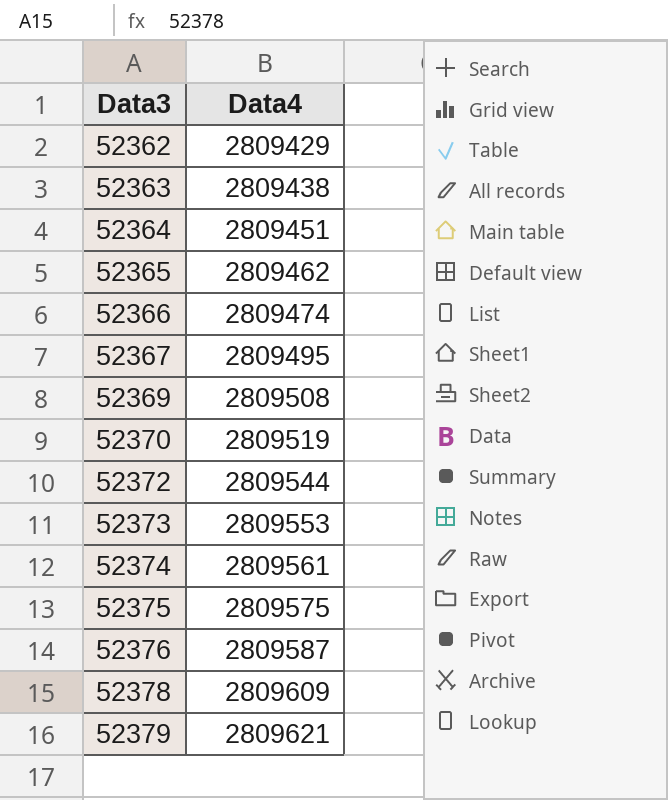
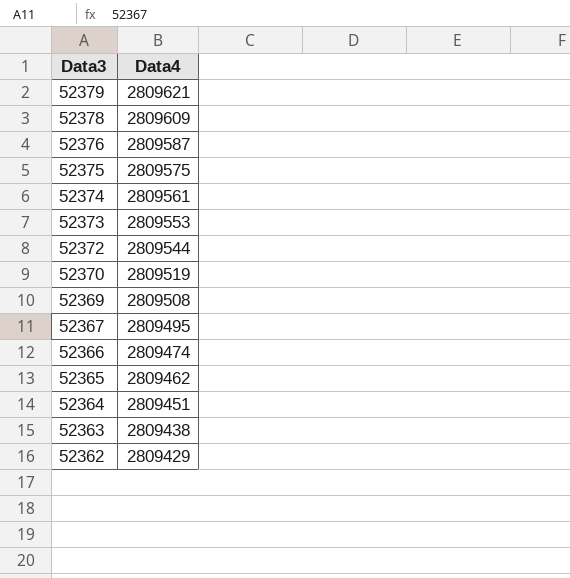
row order: Data3 ascending -> Data3 descending

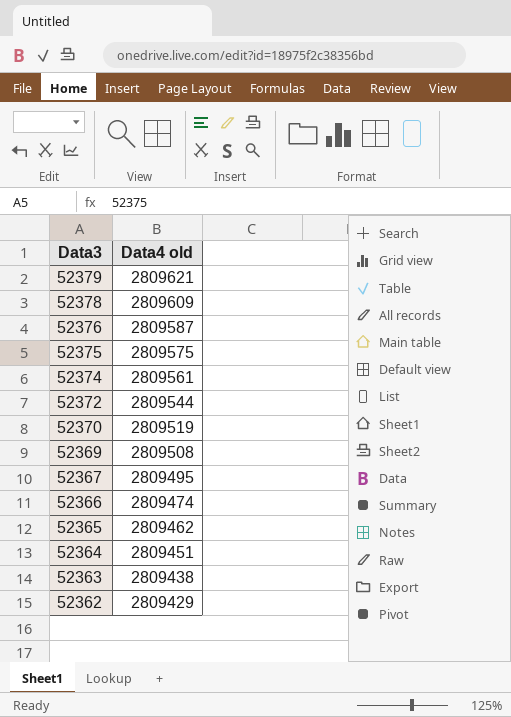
column name: Data4 -> Data4 old
row 52373: 2809553 -> none

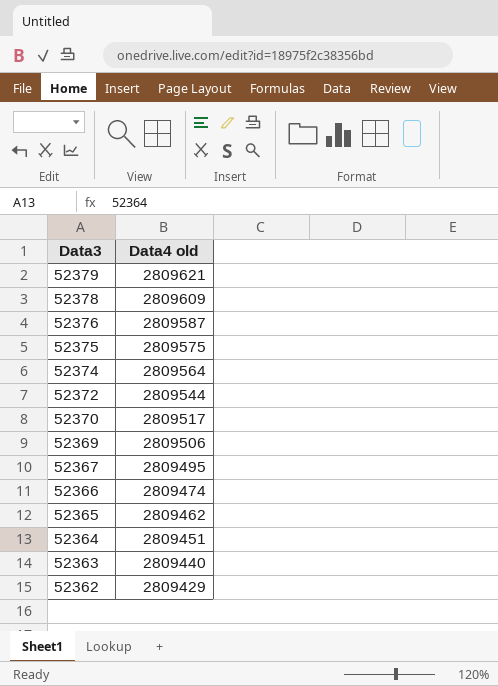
52374 | Data4 old: 2809561 -> 2809564
52370 | Data4 old: 2809519 -> 2809517
52369 | Data4 old: 2809508 -> 2809506
52363 | Data4 old: 2809438 -> 2809440

